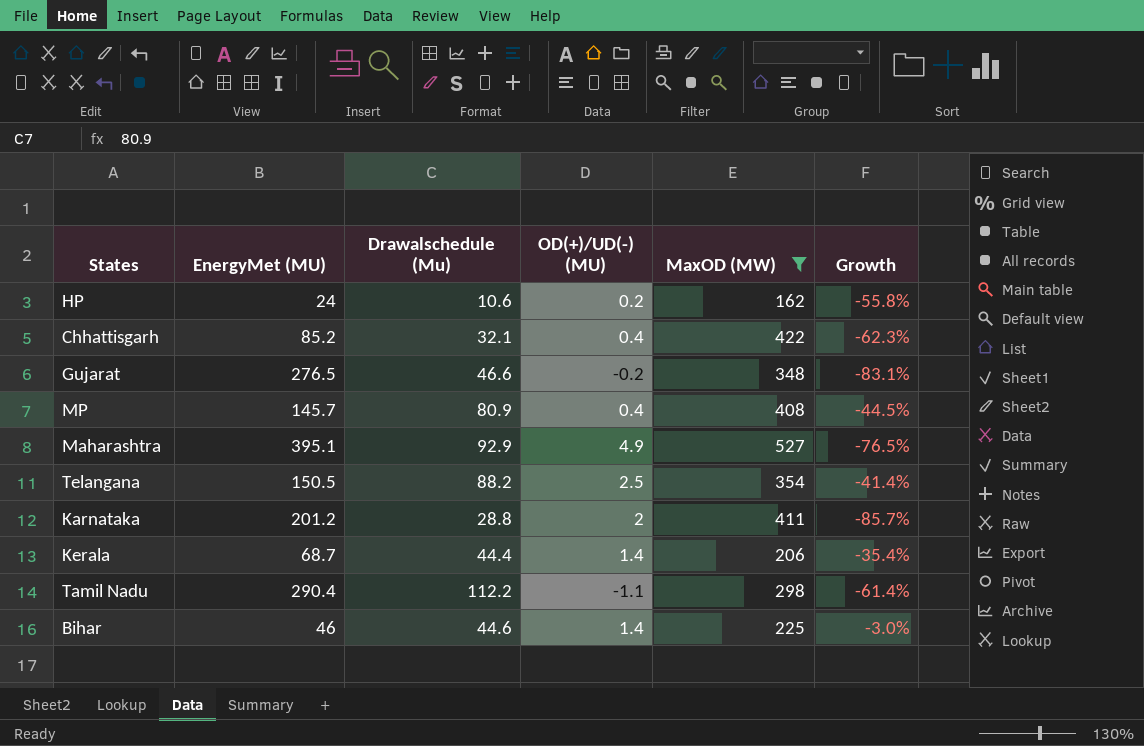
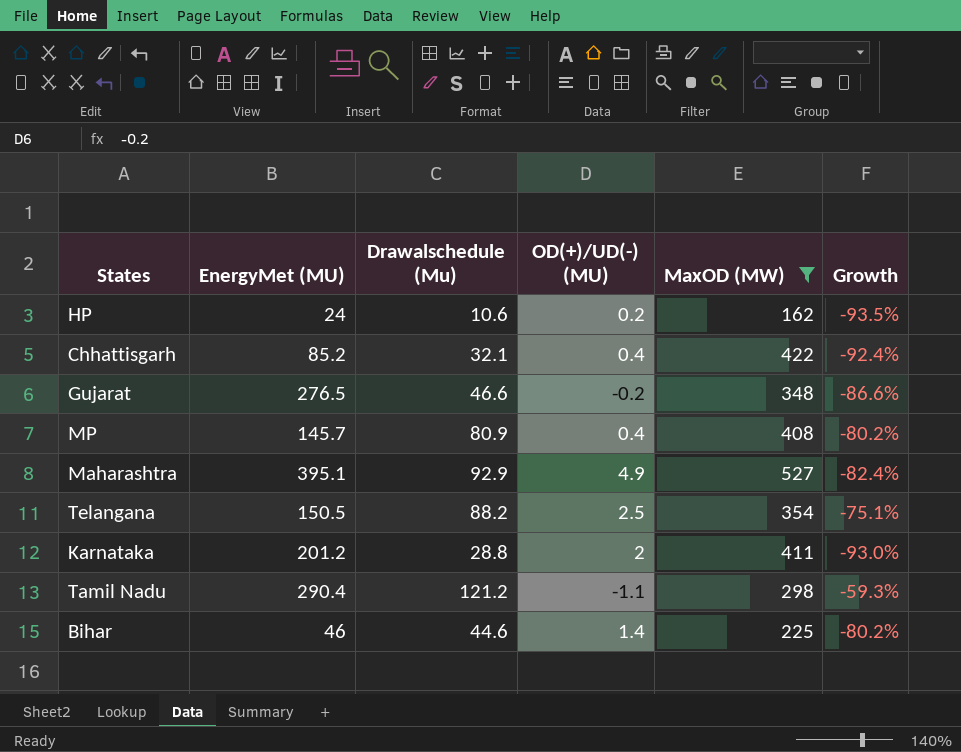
column Growth | formula: ([Drawalschedule (Mu)] - [EnergyMet (MU)]) / [EnergyMet (MU)] -> ([Drawalschedule (Mu)] - [MaxOD (MW)]) / [MaxOD (MW)]
row Kerala: 68.7 | 44.4 | 1.4 | 206 | -35.4% -> none
Tamil Nadu | Drawalschedule (Mu): 112.2 -> 121.2

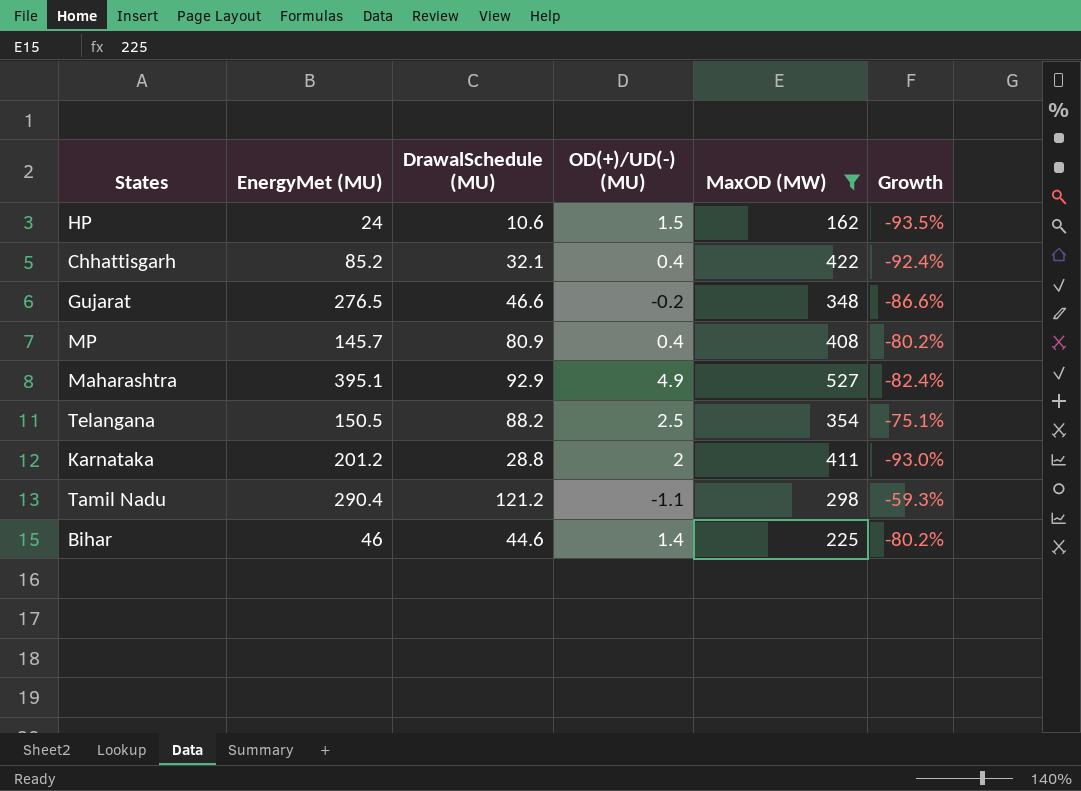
column name: Drawalschedule (Mu) -> DrawalSchedule (MU)
HP | OD(+)/UD(-) (MU): 0.2 -> 1.5

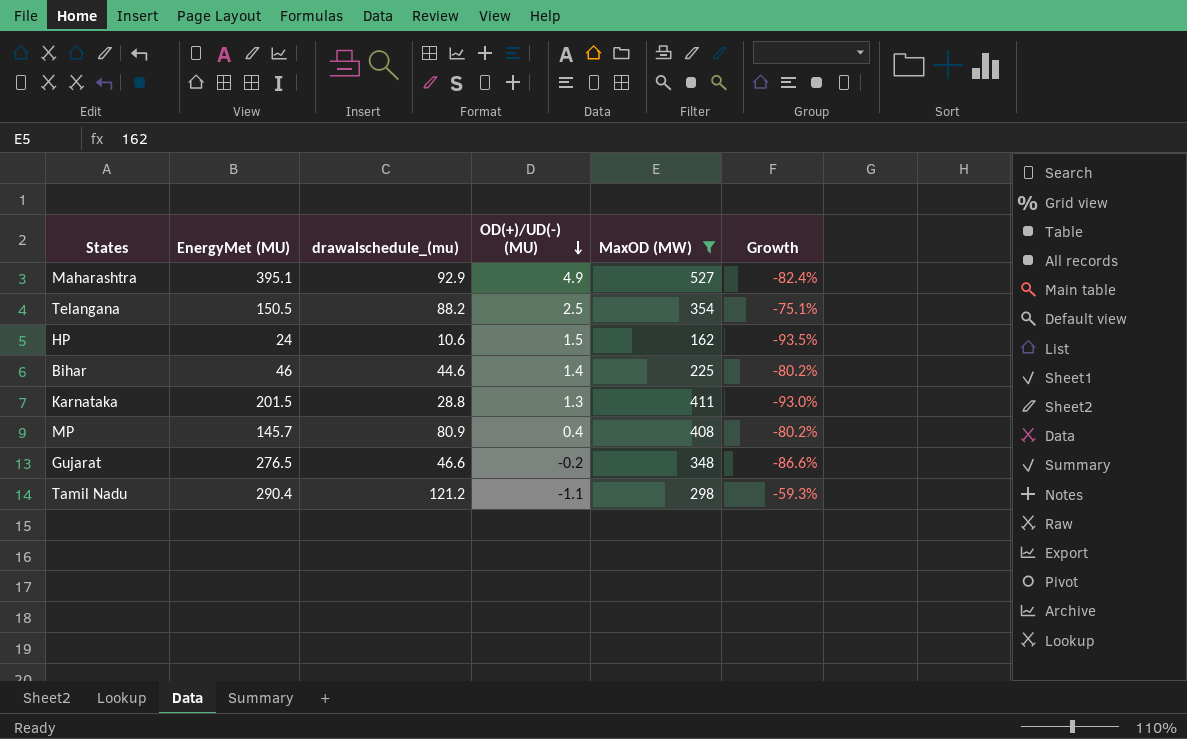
row order: none -> OD(+)/UD(-) (MU) descending
column name: DrawalSchedule (MU) -> drawalschedule_(mu)
row Chhattisgarh: 85.2 | 32.1 | 0.4 | 422 | -92.4% -> none
Karnataka | EnergyMet (MU): 201.2 -> 201.5
Karnataka | OD(+)/UD(-) (MU): 2 -> 1.3

